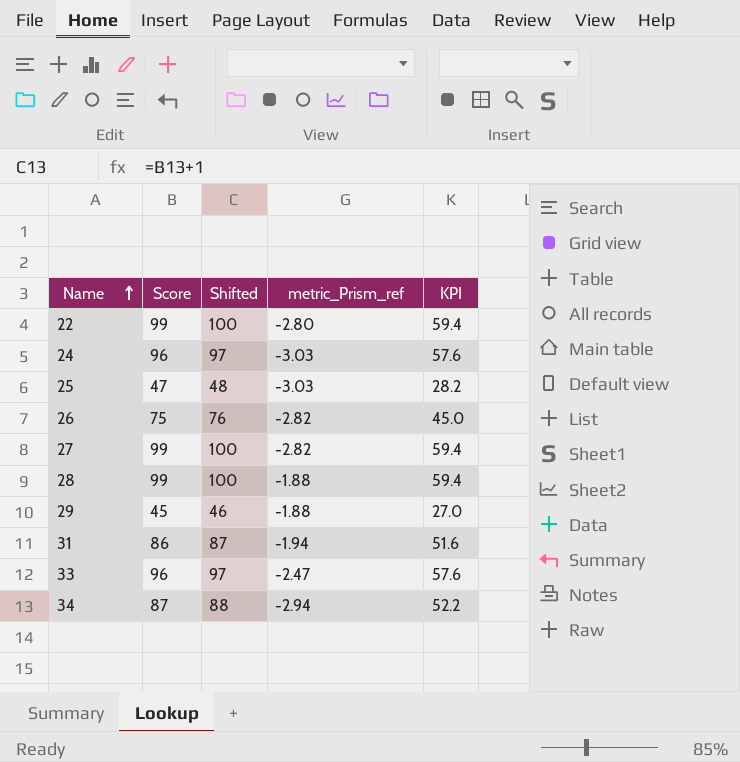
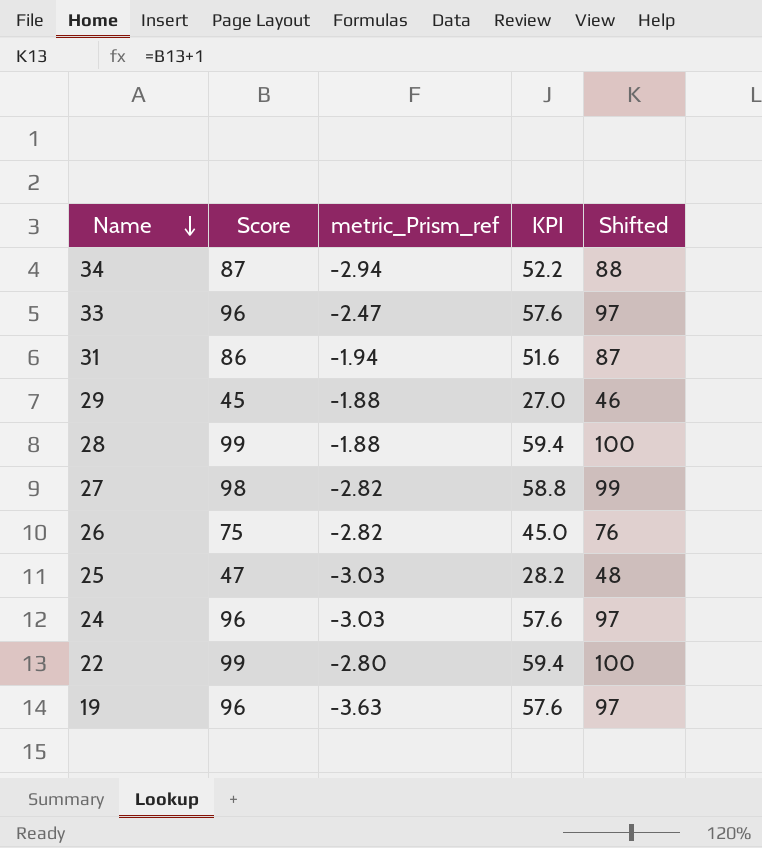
row order: Name ascending -> Name descending
column Shifted | position: 3 -> 5
27 | Score: 99 -> 98
27 | KPI: 59.4 -> 58.8
27 | Shifted: 100 -> 99
row 19: none -> 96 | -3.63 | 57.6 | 97

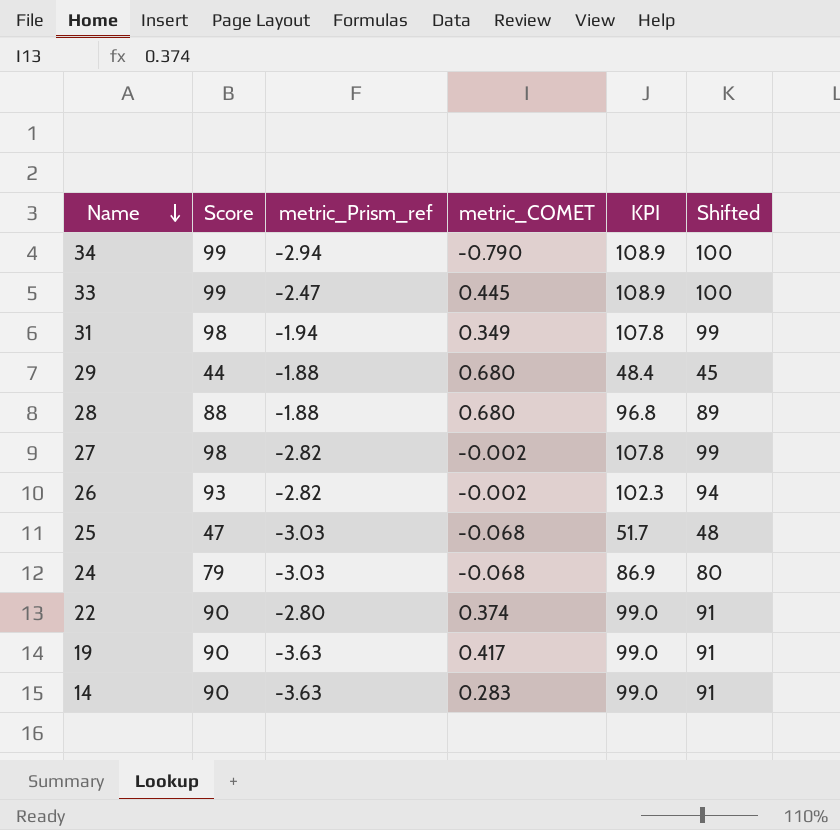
column metric_COMET | position: none -> 4
column KPI | formula: [Score] * 0.6 -> [Score] * 1.1
34 | Score: 87 -> 99
34 | Shifted: 88 -> 100
33 | Score: 96 -> 99
33 | Shifted: 97 -> 100
31 | Score: 86 -> 98
31 | Shifted: 87 -> 99
29 | Score: 45 -> 44
29 | Shifted: 46 -> 45
28 | Score: 99 -> 88
28 | Shifted: 100 -> 89
26 | Score: 75 -> 93
26 | Shifted: 76 -> 94
24 | Score: 96 -> 79
24 | Shifted: 97 -> 80
22 | Score: 99 -> 90
22 | Shifted: 100 -> 91
19 | Score: 96 -> 90
19 | Shifted: 97 -> 91
row 14: none -> 90 | -3.63 | 0.283 | 99.0 | 91

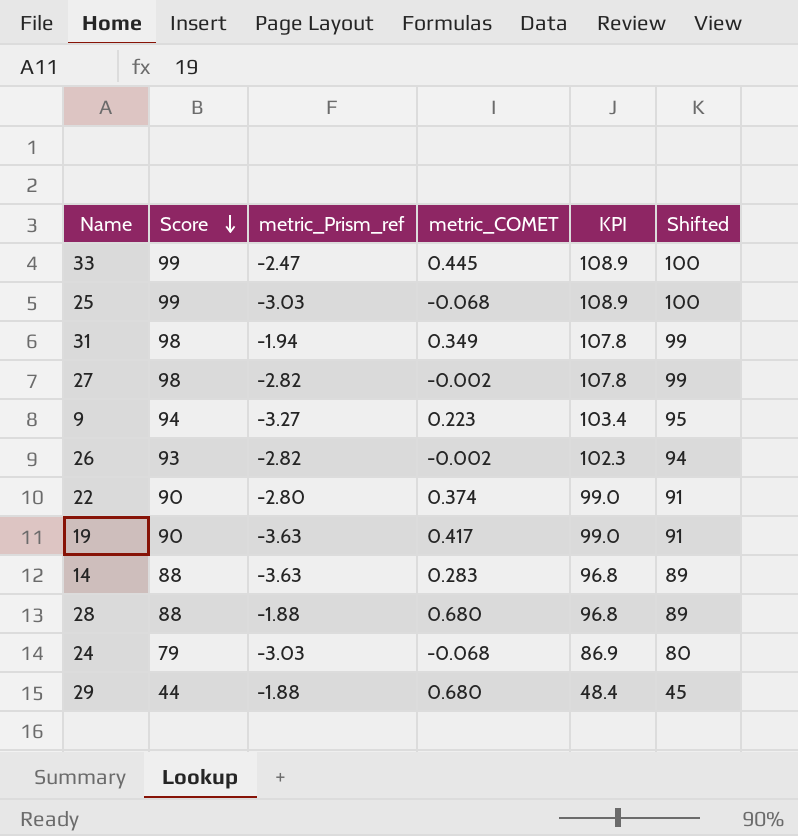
row order: Name descending -> Score descending
row 34: 99 | -2.94 | -0.790 | 108.9 | 100 -> none
25 | Score: 47 -> 99
25 | KPI: 51.7 -> 108.9
25 | Shifted: 48 -> 100
row 9: none -> 94 | -3.27 | 0.223 | 103.4 | 95
14 | Score: 90 -> 88
14 | KPI: 99.0 -> 96.8
14 | Shifted: 91 -> 89

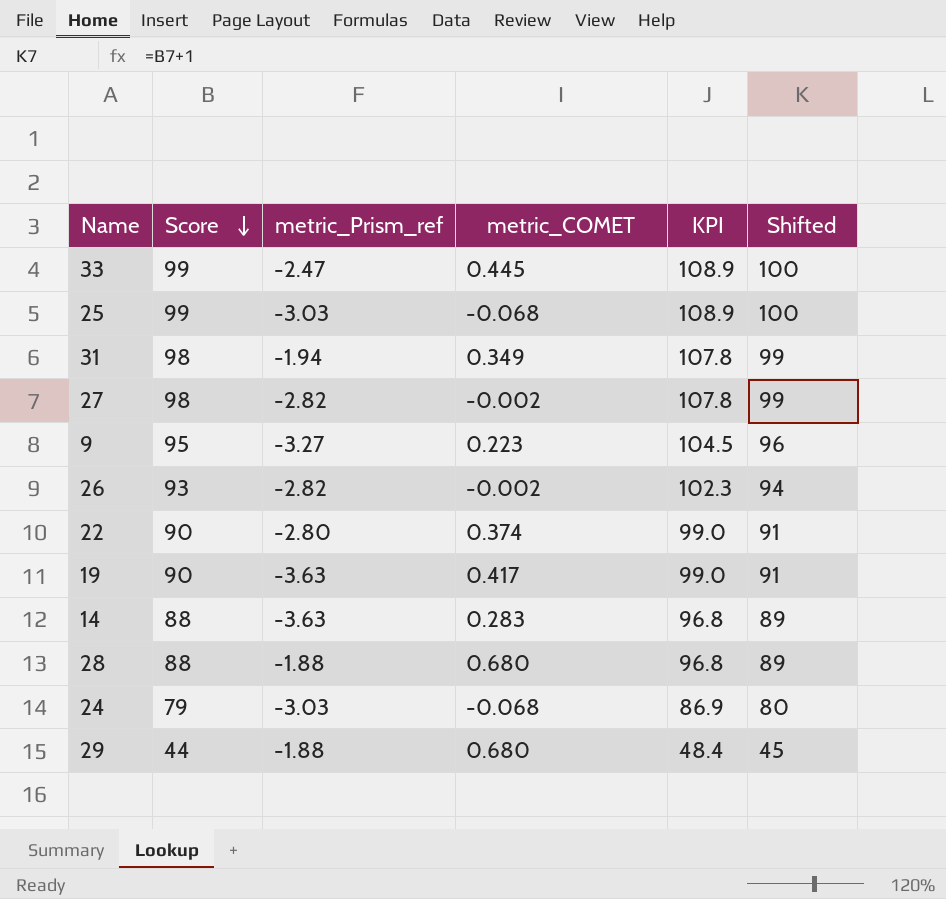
9 | Score: 94 -> 95
9 | KPI: 103.4 -> 104.5
9 | Shifted: 95 -> 96

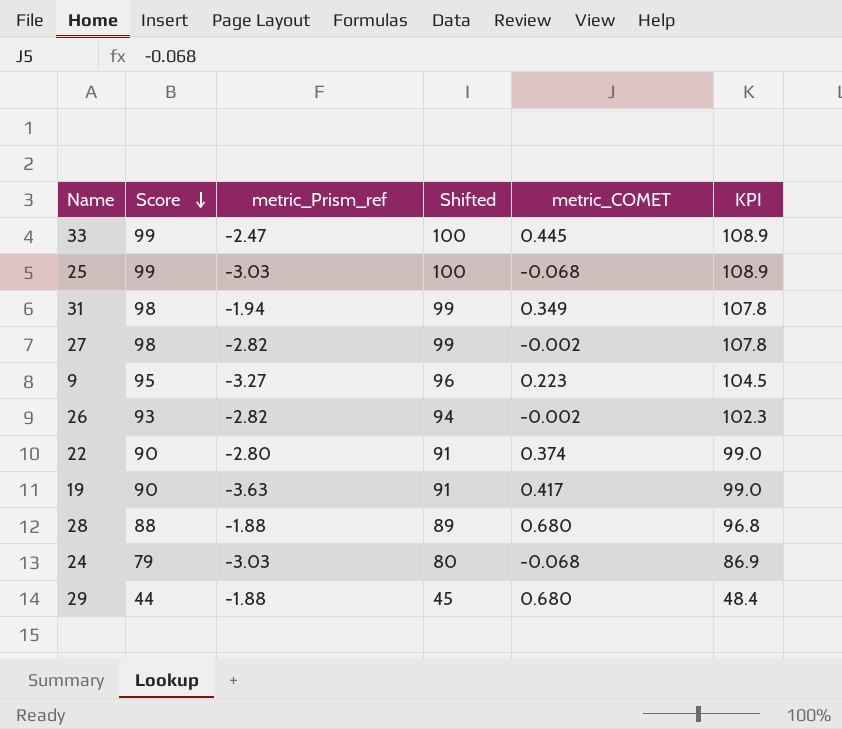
column Shifted | position: 6 -> 4
row 14: 88 | -3.63 | 0.283 | 96.8 | 89 -> none

